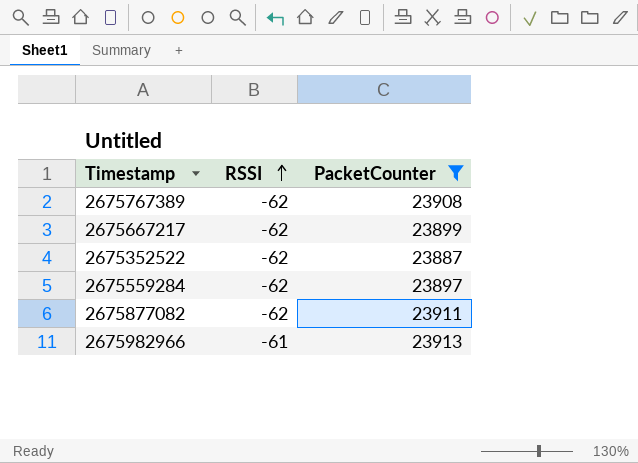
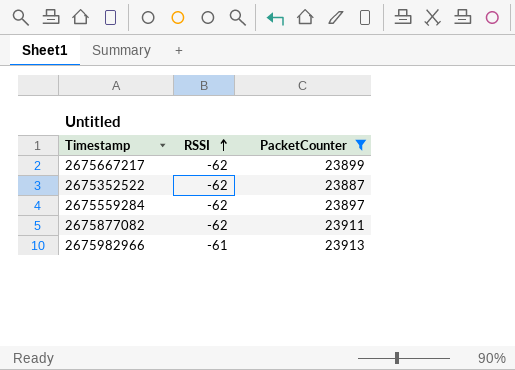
row 2675767389: -62 | 23908 -> none

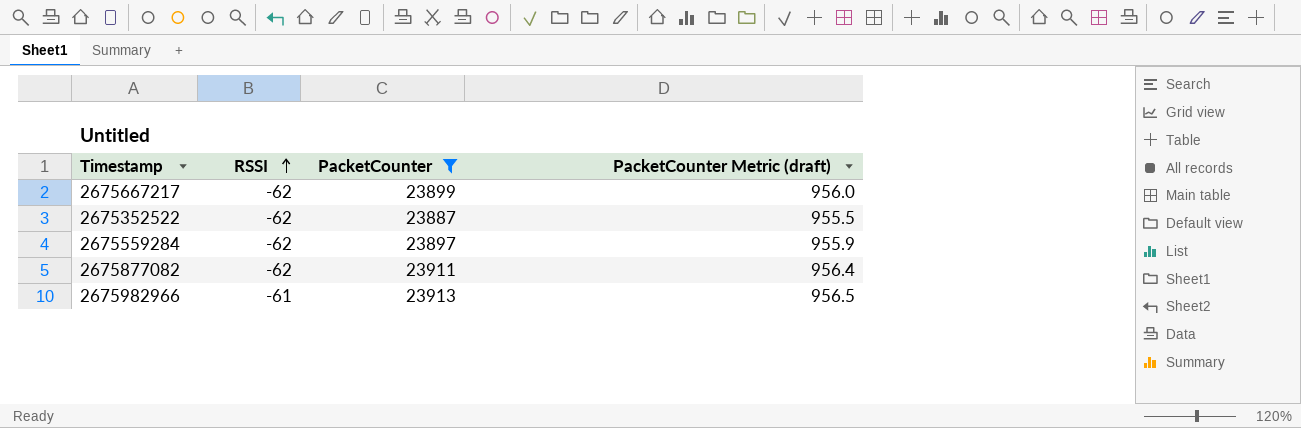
column PacketCounter Metric (draft) | formula: none -> [PacketCounter] * 0.04

